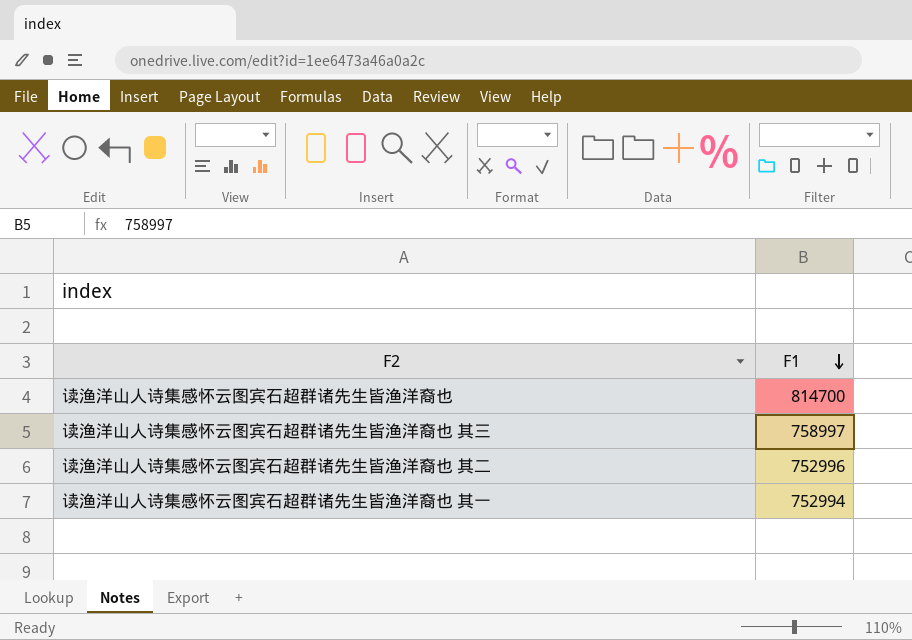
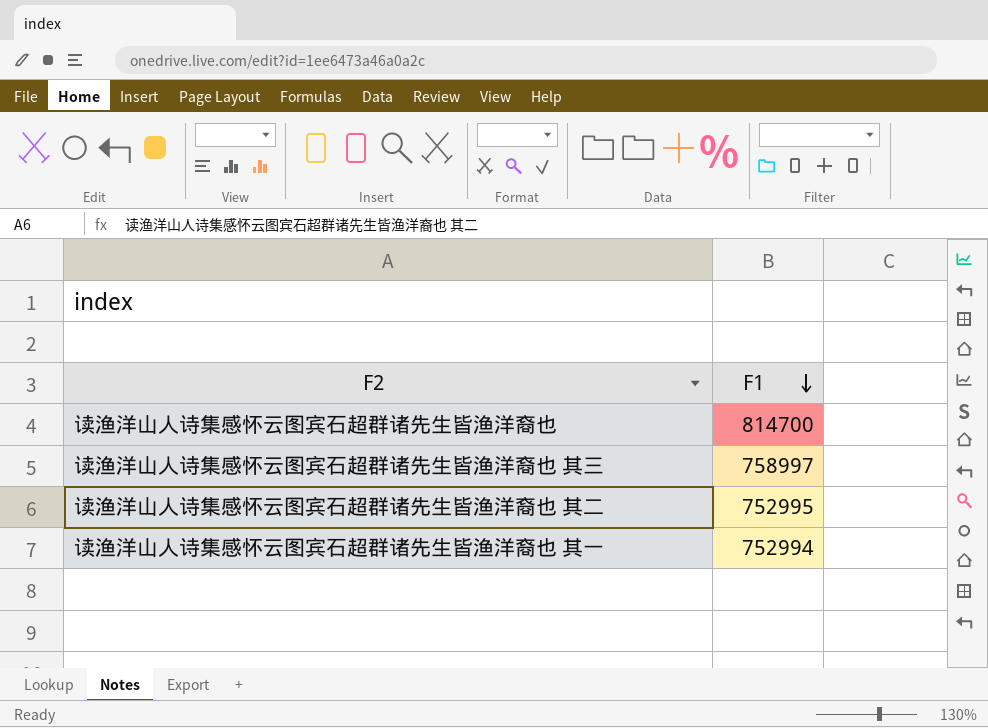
读渔洋山人诗集感怀云图宾石超群诸先生皆渔洋裔也 其二 | F1: 752996 -> 752995

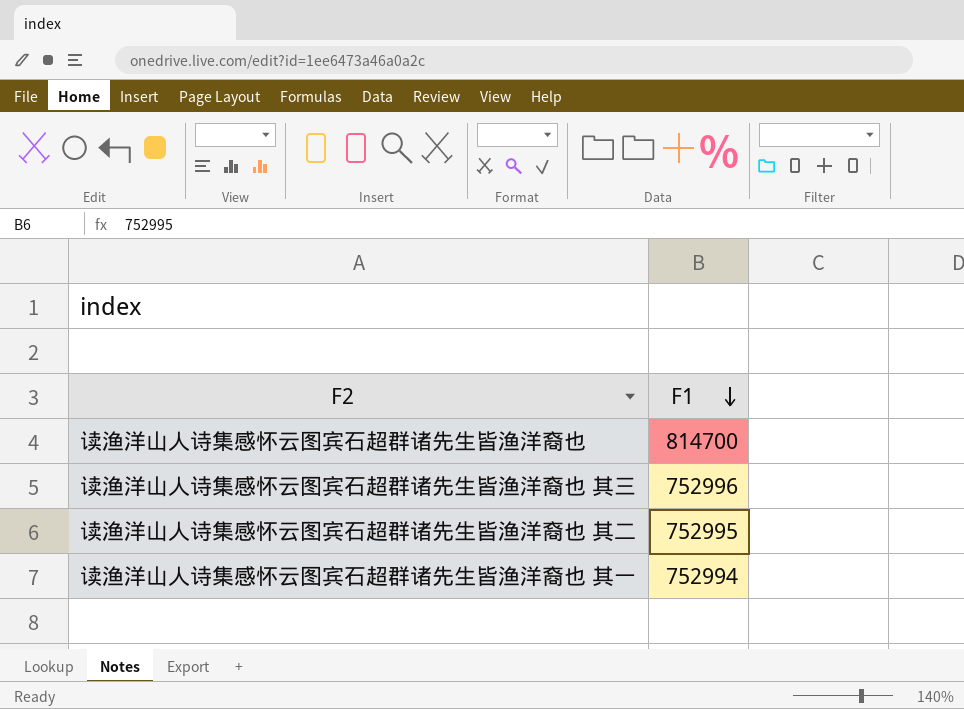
读渔洋山人诗集感怀云图宾石超群诸先生皆渔洋裔也 其三 | F1: 758997 -> 752996

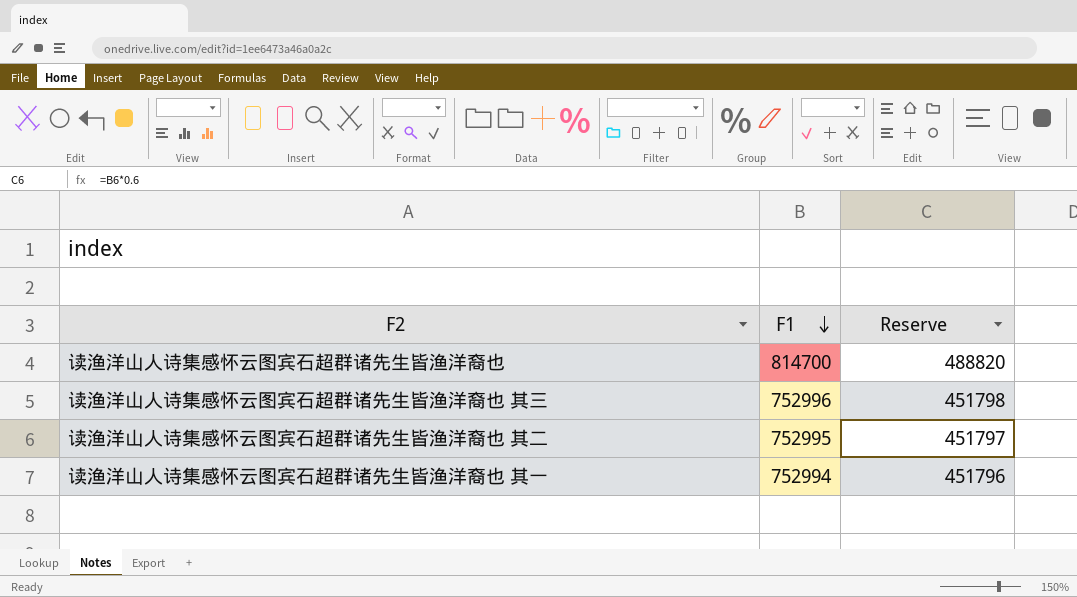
column Reserve | formula: none -> [F1] * 0.6

